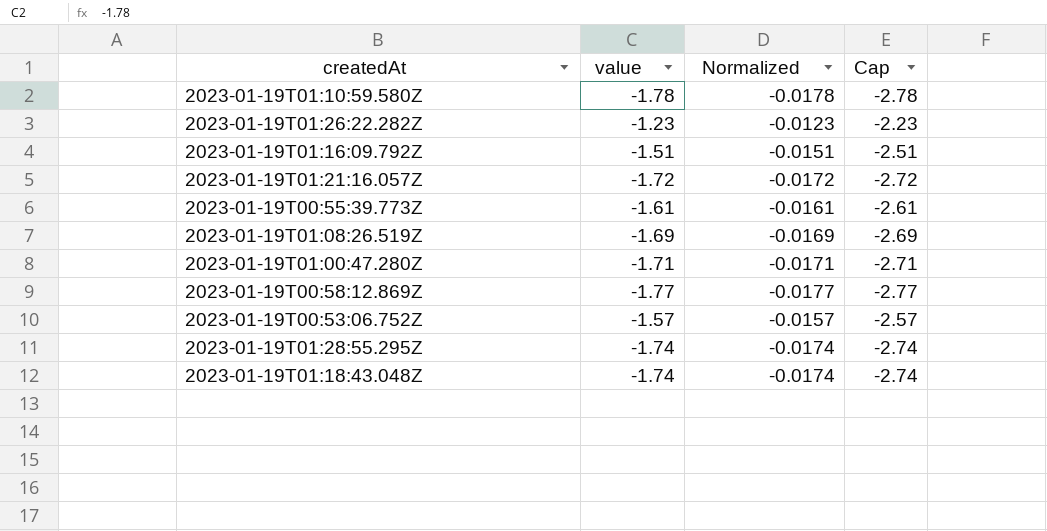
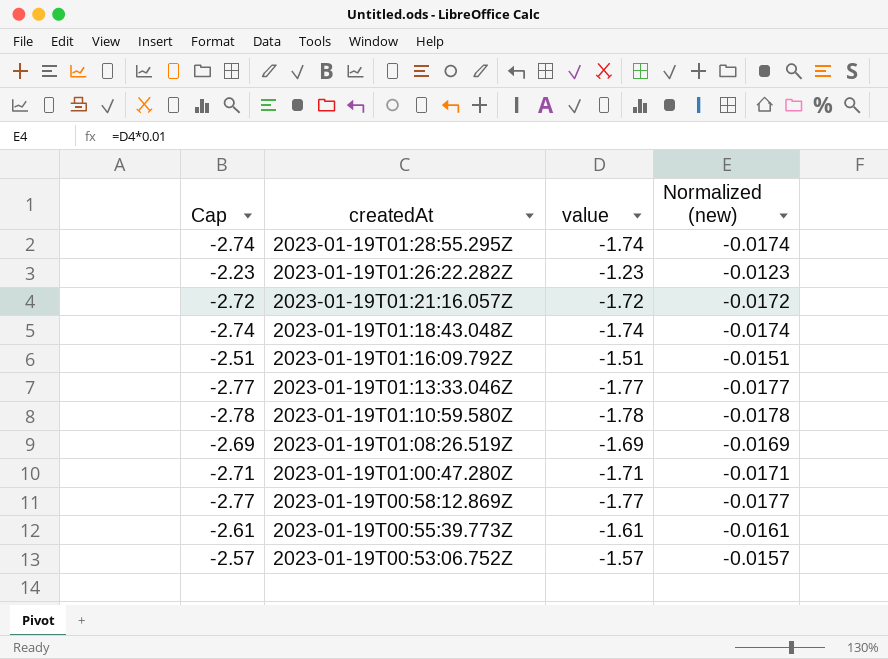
row order: none -> createdAt descending
column Cap | position: 4 -> 1
column name: Normalized -> Normalized (new)
row 2023-01-19T01:13:33.046Z: none -> -2.77 | -1.77 | -0.0177

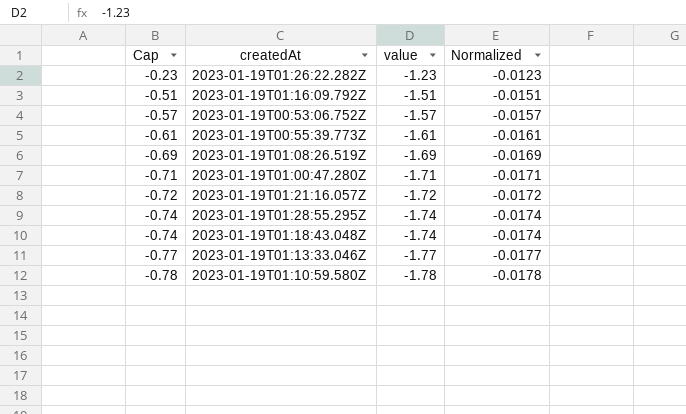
row order: createdAt descending -> Cap descending
column Cap | formula: [value] - 1 -> [value] + 1
column name: Normalized (new) -> Normalized
row 2023-01-19T00:58:12.869Z: -2.77 | -1.77 | -0.0177 -> none

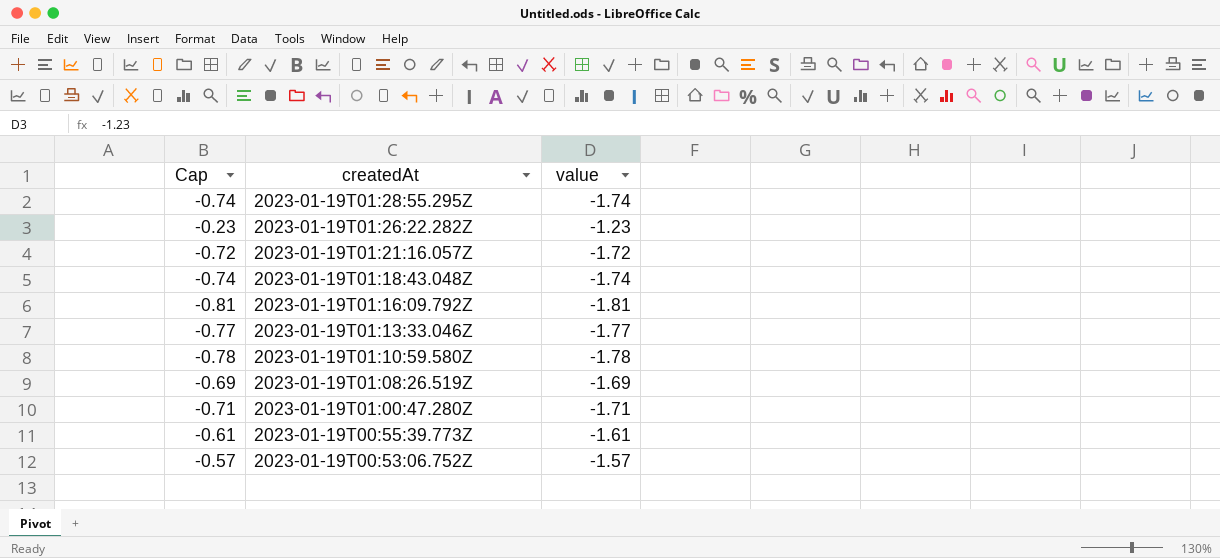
row order: Cap descending -> createdAt descending
column Normalized | formula: [value] * 0.01 -> none
2023-01-19T01:16:09.792Z | Cap: -0.51 -> -0.81
2023-01-19T01:16:09.792Z | value: -1.51 -> -1.81

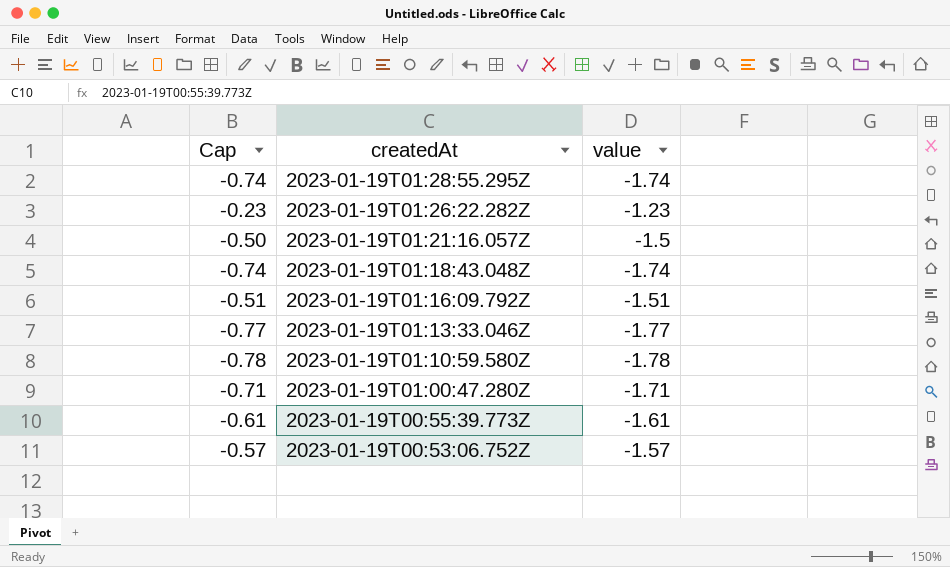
row 2023-01-19T01:08:26.519Z: -0.69 | -1.69 -> none
2023-01-19T01:21:16.057Z | Cap: -0.72 -> -0.50
2023-01-19T01:21:16.057Z | value: -1.72 -> -1.5
2023-01-19T01:16:09.792Z | Cap: -0.81 -> -0.51
2023-01-19T01:16:09.792Z | value: -1.81 -> -1.51

